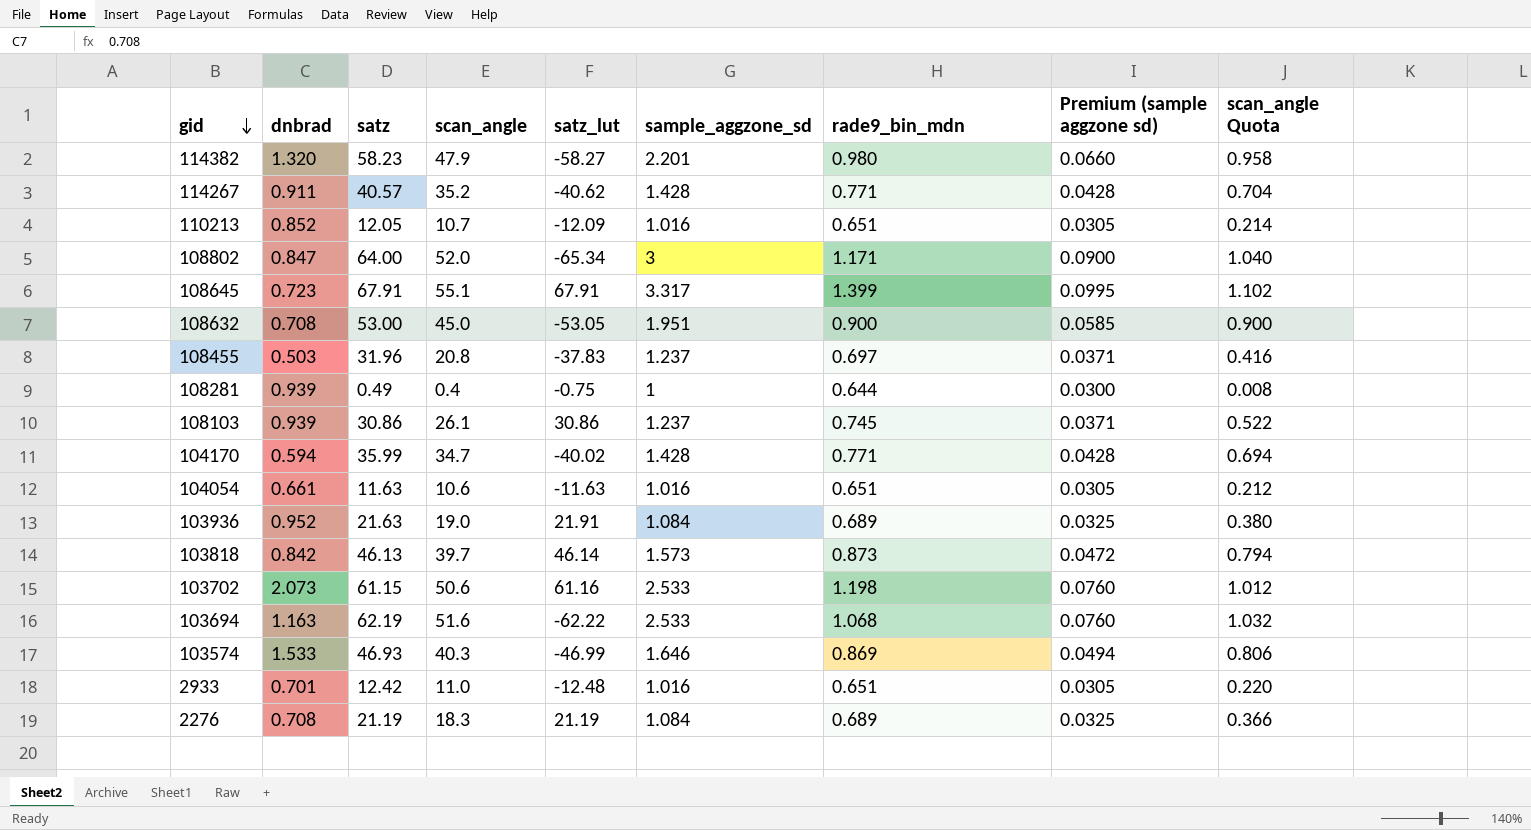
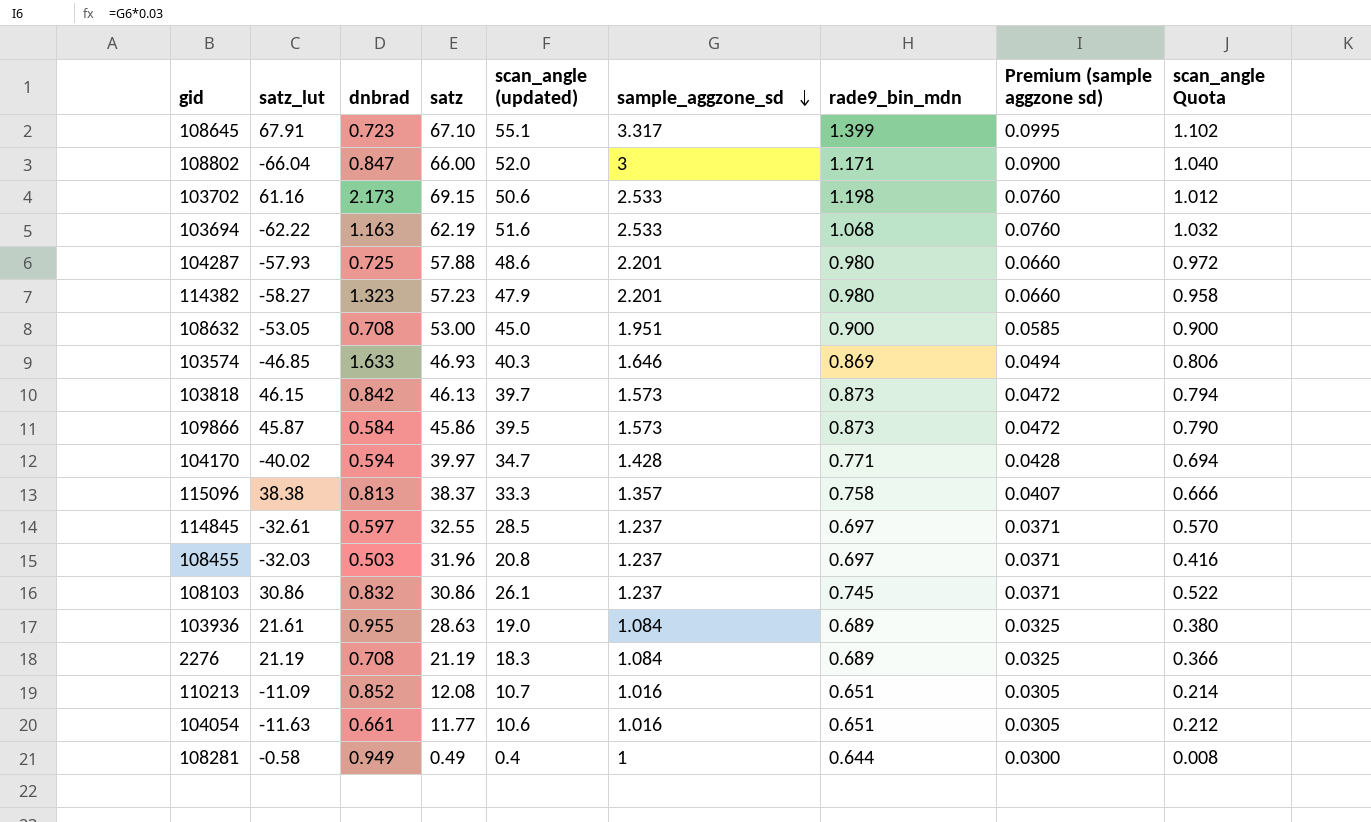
row order: gid descending -> sample_aggzone_sd descending
column satz_lut | position: 5 -> 2
column name: scan_angle -> scan_angle (updated)
row 114267: 0.911 | 40.57 | 35.2 | -40.62 | 1.428 | 0.771 | 0.0428 | 0.704 -> none
row 2933: 0.701 | 12.42 | 11.0 | -12.48 | 1.016 | 0.651 | 0.0305 | 0.220 -> none
108645 | satz: 67.91 -> 67.10
108802 | satz_lut: -65.34 -> -66.04
108802 | satz: 64.00 -> 66.00
103702 | dnbrad: 2.073 -> 2.173
103702 | satz: 61.15 -> 69.15
row 104287: none -> -57.93 | 0.725 | 57.88 | 48.6 | 2.201 | 0.980 | 0.0660 | 0.972
114382 | dnbrad: 1.320 -> 1.323
114382 | satz: 58.23 -> 57.23
103574 | satz_lut: -46.99 -> -46.85
103574 | dnbrad: 1.533 -> 1.633
103818 | satz_lut: 46.14 -> 46.15
row 109866: none -> 45.87 | 0.584 | 45.86 | 39.5 | 1.573 | 0.873 | 0.0472 | 0.790
104170 | satz: 35.99 -> 39.97
row 115096: none -> 38.38 | 0.813 | 38.37 | 33.3 | 1.357 | 0.758 | 0.0407 | 0.666
row 114845: none -> -32.61 | 0.597 | 32.55 | 28.5 | 1.237 | 0.697 | 0.0371 | 0.570
108455 | satz_lut: -37.83 -> -32.03
108103 | dnbrad: 0.939 -> 0.832
103936 | satz_lut: 21.91 -> 21.61
103936 | dnbrad: 0.952 -> 0.955
103936 | satz: 21.63 -> 28.63
110213 | satz_lut: -12.09 -> -11.09
110213 | satz: 12.05 -> 12.08
104054 | satz: 11.63 -> 11.77
108281 | satz_lut: -0.75 -> -0.58
108281 | dnbrad: 0.939 -> 0.949

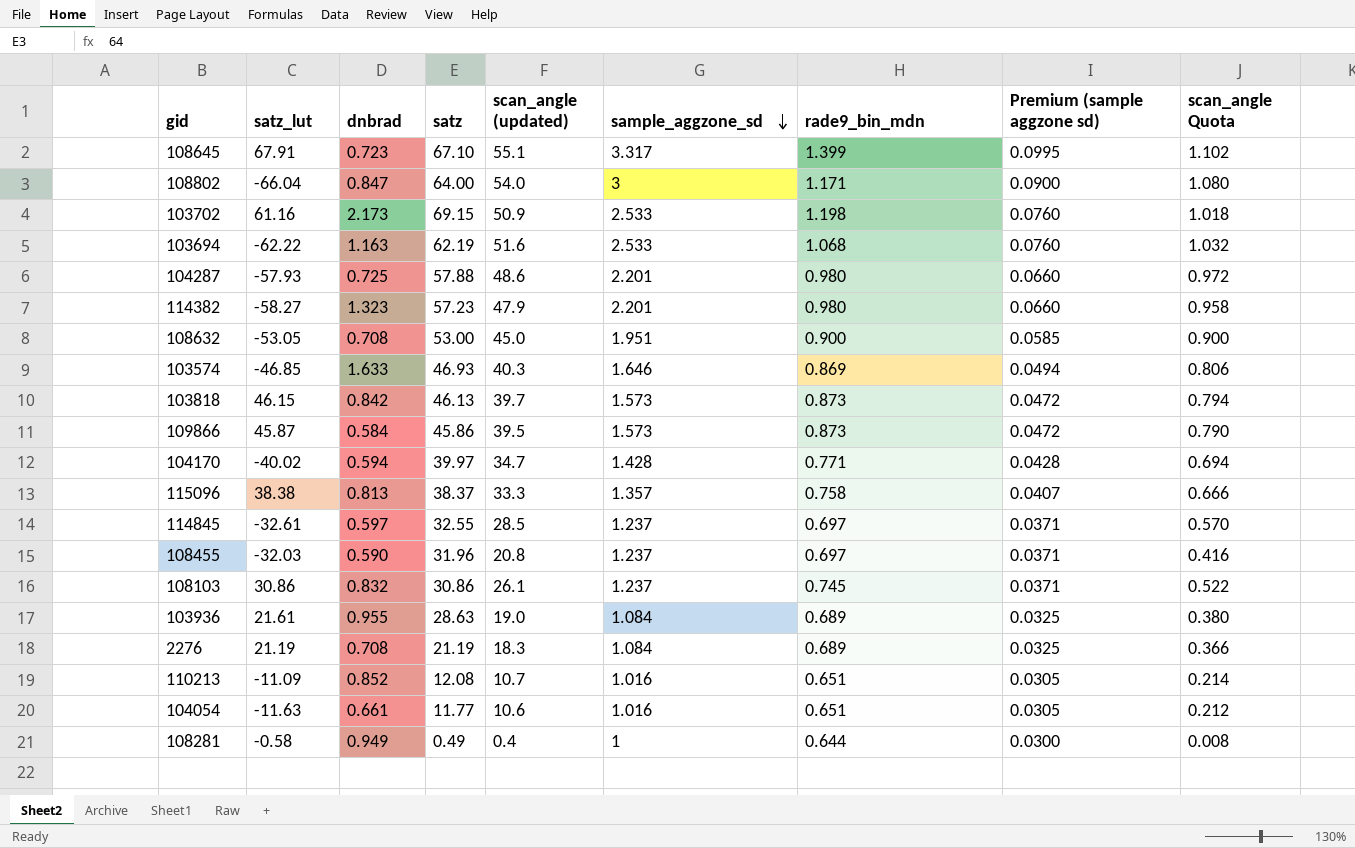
108802 | satz: 66.00 -> 64.00
108802 | scan_angle (updated): 52.0 -> 54.0
108802 | scan_angle Quota: 1.040 -> 1.080
103702 | scan_angle (updated): 50.6 -> 50.9
103702 | scan_angle Quota: 1.012 -> 1.018
108455 | dnbrad: 0.503 -> 0.590

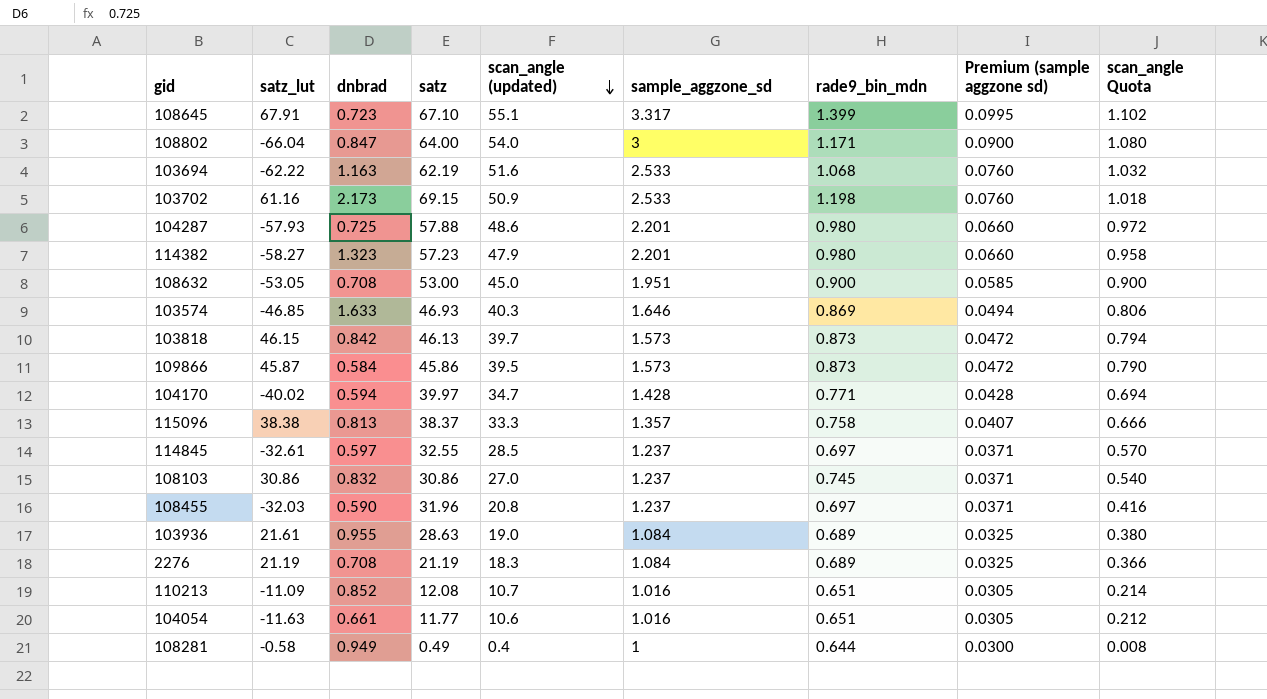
row order: sample_aggzone_sd descending -> scan_angle (updated) descending
108103 | scan_angle (updated): 26.1 -> 27.0
108103 | scan_angle Quota: 0.522 -> 0.540

